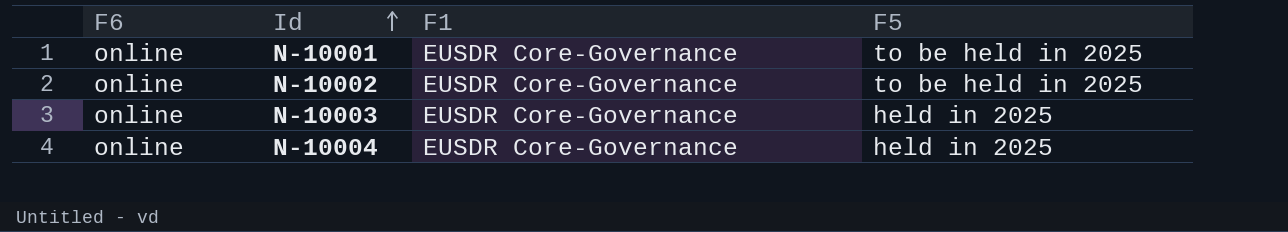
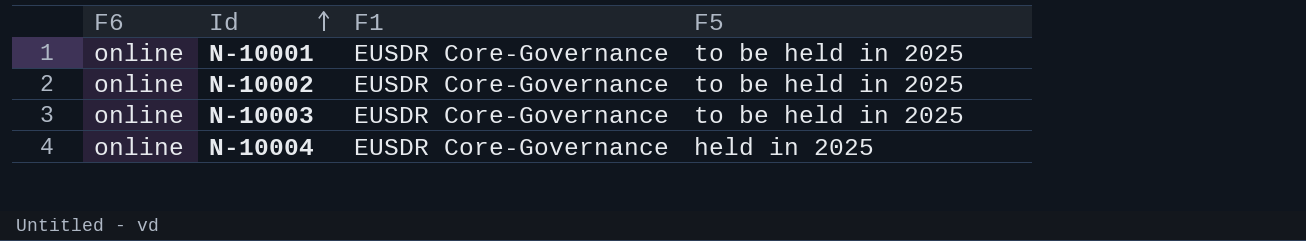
N-10003 | F5: held in 2025 -> to be held in 2025

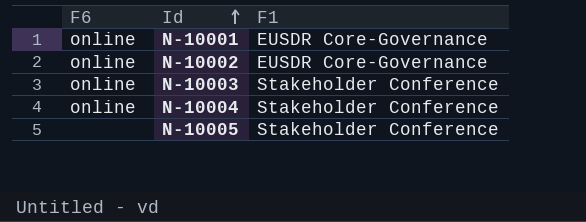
column F5 | position: 4 -> none
N-10003 | F1: EUSDR Core-Governance -> Stakeholder Conference
N-10004 | F1: EUSDR Core-Governance -> Stakeholder Conference
row N-10005: none -> none | Stakeholder Conference

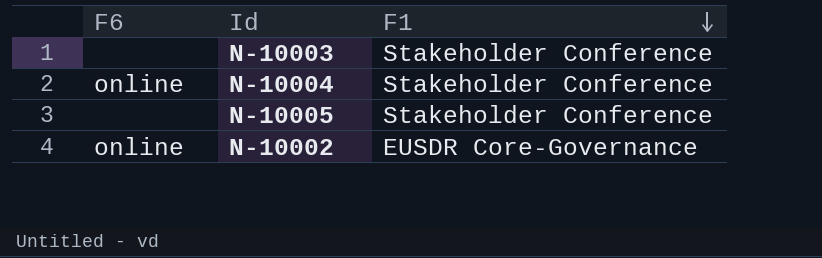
row order: Id ascending -> F1 descending
row N-10001: online | EUSDR Core-Governance -> none
N-10003 | F6: online -> none

